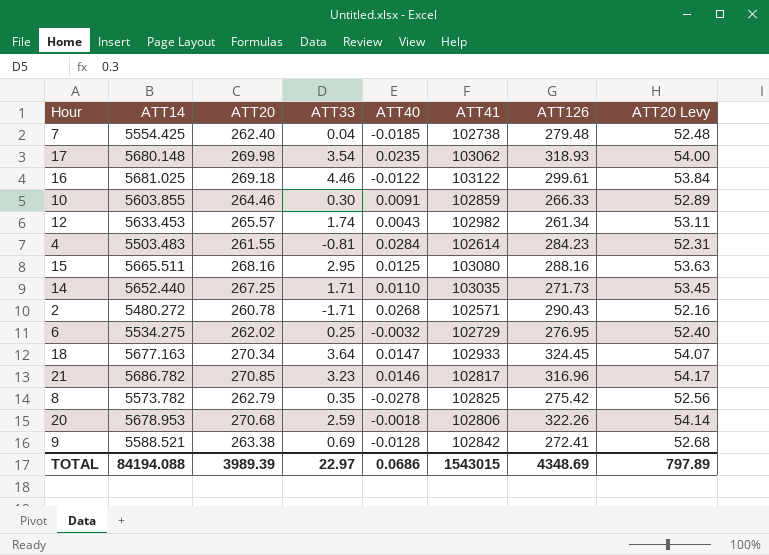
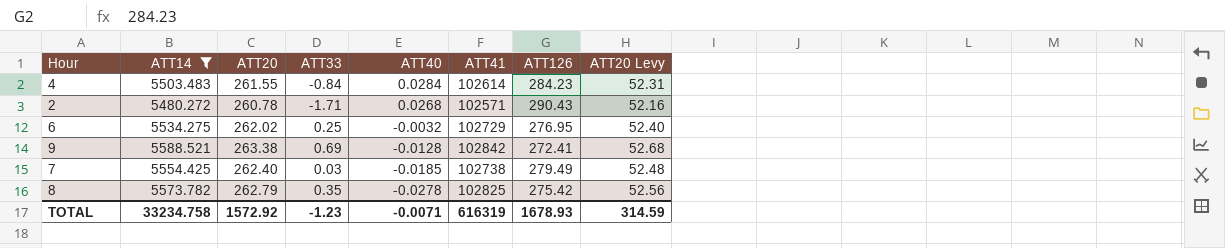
filter: none -> ATT14 <= 5588.521
row order: none -> ATT40 descending
4 | ATT33: -0.81 -> -0.84
7 | ATT33: 0.04 -> 0.03
7 | ATT126: 279.48 -> 279.49
TOTAL | ATT14: 84194.088 -> 33234.758
TOTAL | ATT20: 3989.39 -> 1572.92
TOTAL | ATT33: 22.97 -> -1.23
TOTAL | ATT40: 0.0686 -> -0.0071
TOTAL | ATT41: 1543015 -> 616319
TOTAL | ATT126: 4348.69 -> 1678.93
TOTAL | ATT20 Levy: 797.89 -> 314.59

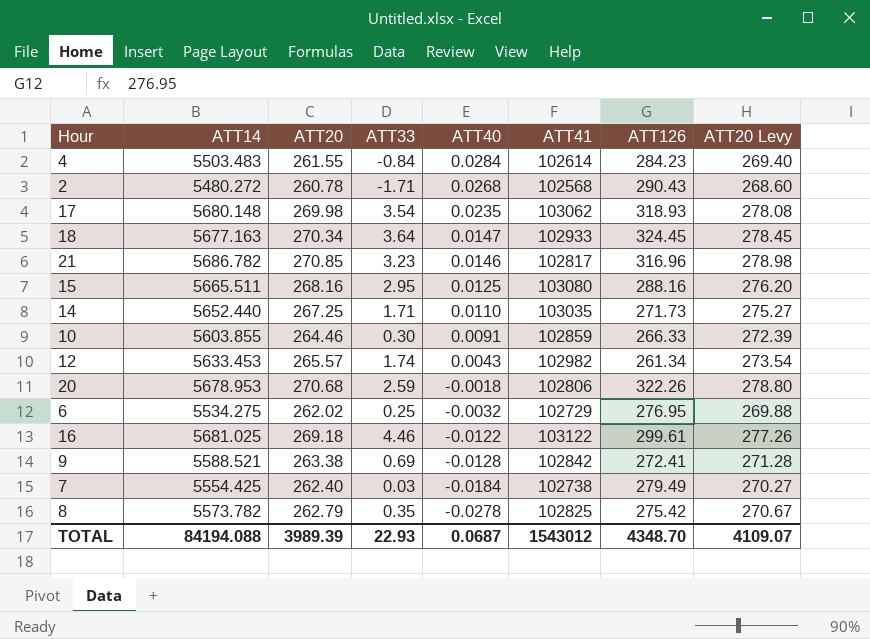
filter: ATT14 <= 5588.521 -> none
column ATT20 Levy | formula: [ATT20] * 0.2 -> [ATT20] * 1.03
2 | ATT41: 102571 -> 102568
7 | ATT40: -0.0185 -> -0.0184
TOTAL | ATT14: 33234.758 -> 84194.088
TOTAL | ATT20: 1572.92 -> 3989.39
TOTAL | ATT33: -1.23 -> 22.93
TOTAL | ATT40: -0.0071 -> 0.0687
TOTAL | ATT41: 616319 -> 1543012
TOTAL | ATT126: 1678.93 -> 4348.70
TOTAL | ATT20 Levy: 314.59 -> 4109.07

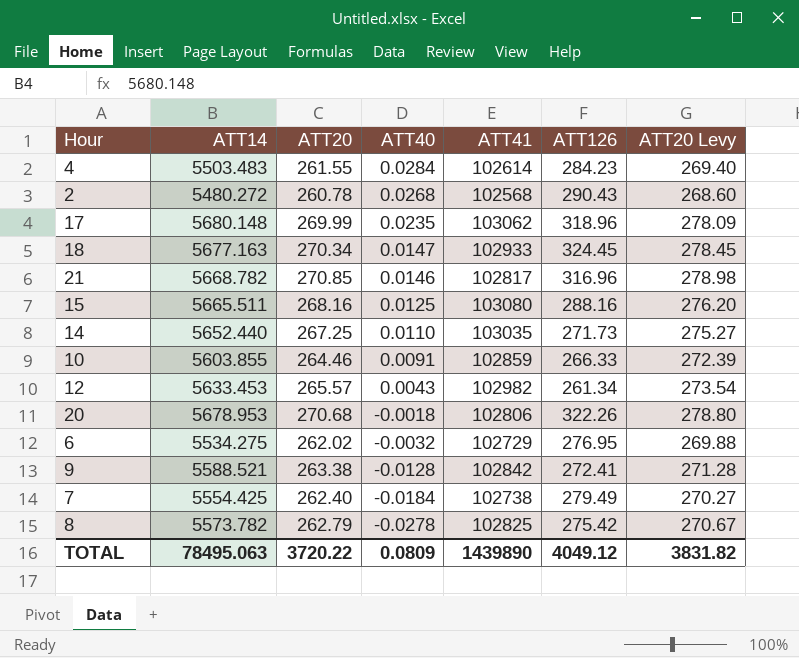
column ATT33 | position: 4 -> none
row 16: 5681.025 | 269.18 | 4.46 | -0.0122 | 103122 | 299.61 | 277.26 -> none
17 | ATT20: 269.98 -> 269.99
17 | ATT126: 318.93 -> 318.96
17 | ATT20 Levy: 278.08 -> 278.09
21 | ATT14: 5686.782 -> 5668.782
TOTAL | ATT14: 84194.088 -> 78495.063
TOTAL | ATT20: 3989.39 -> 3720.22
TOTAL | ATT40: 0.0687 -> 0.0809
TOTAL | ATT41: 1543012 -> 1439890
TOTAL | ATT126: 4348.70 -> 4049.12
TOTAL | ATT20 Levy: 4109.07 -> 3831.82

